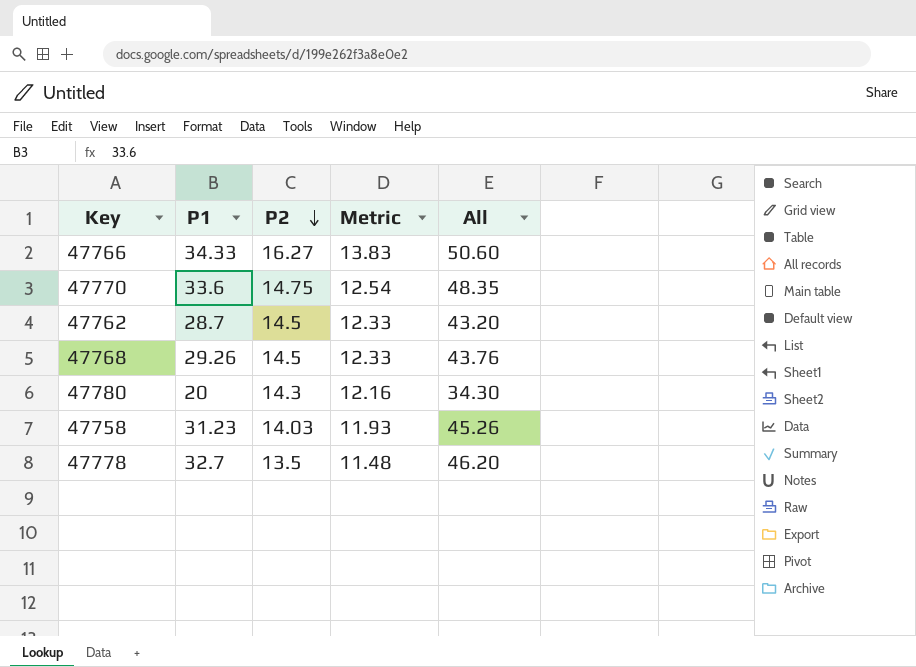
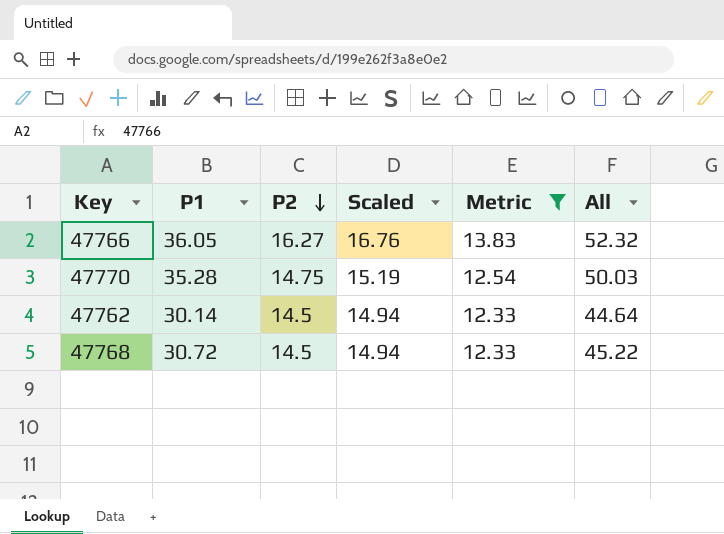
filter: none -> Metric >= 12.33
column Scaled | formula: none -> [P2] * 1.03
47766 | P1: 34.33 -> 36.05
47766 | All: 50.60 -> 52.32
47770 | P1: 33.6 -> 35.28
47770 | All: 48.35 -> 50.03
47762 | P1: 28.7 -> 30.14
47762 | All: 43.20 -> 44.64
47768 | P1: 29.26 -> 30.72
47768 | All: 43.76 -> 45.22

